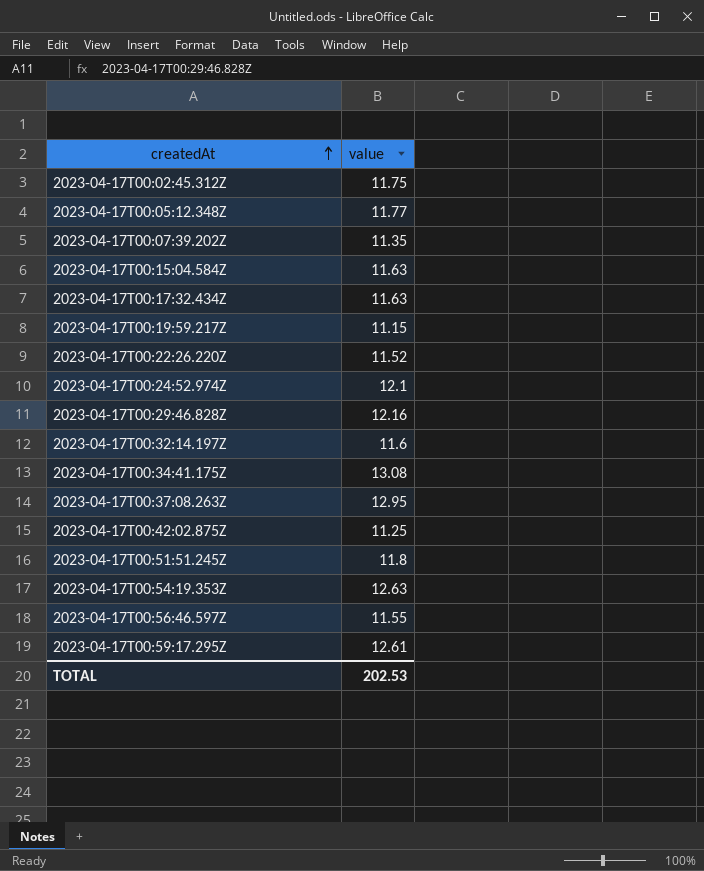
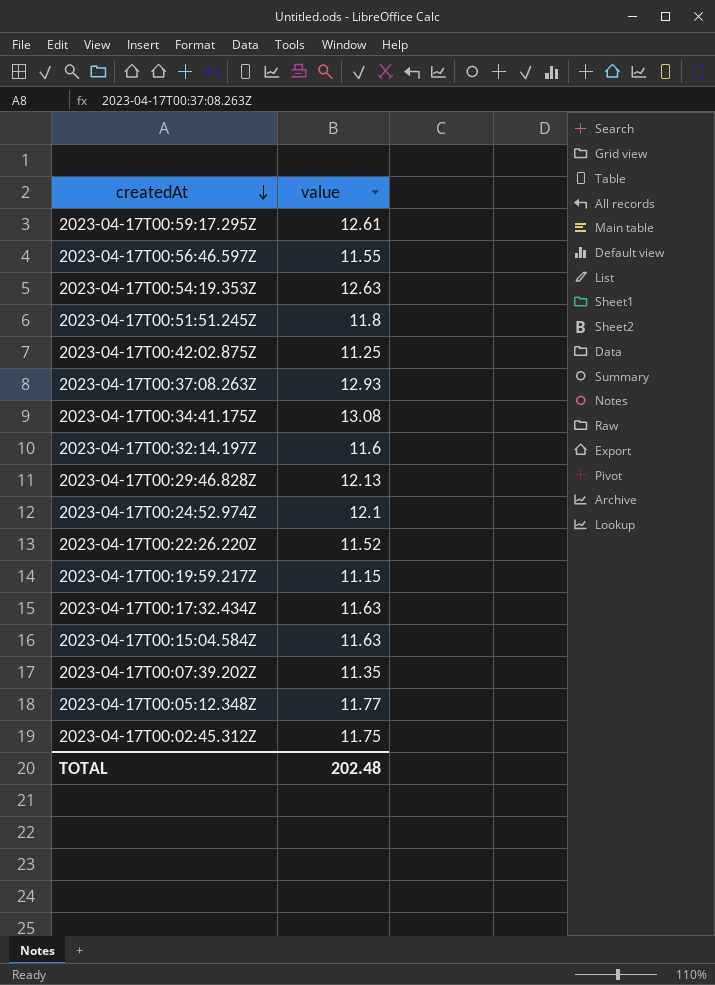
row order: createdAt ascending -> createdAt descending
2023-04-17T00:37:08.263Z | value: 12.95 -> 12.93
2023-04-17T00:29:46.828Z | value: 12.16 -> 12.13
TOTAL | value: 202.53 -> 202.48

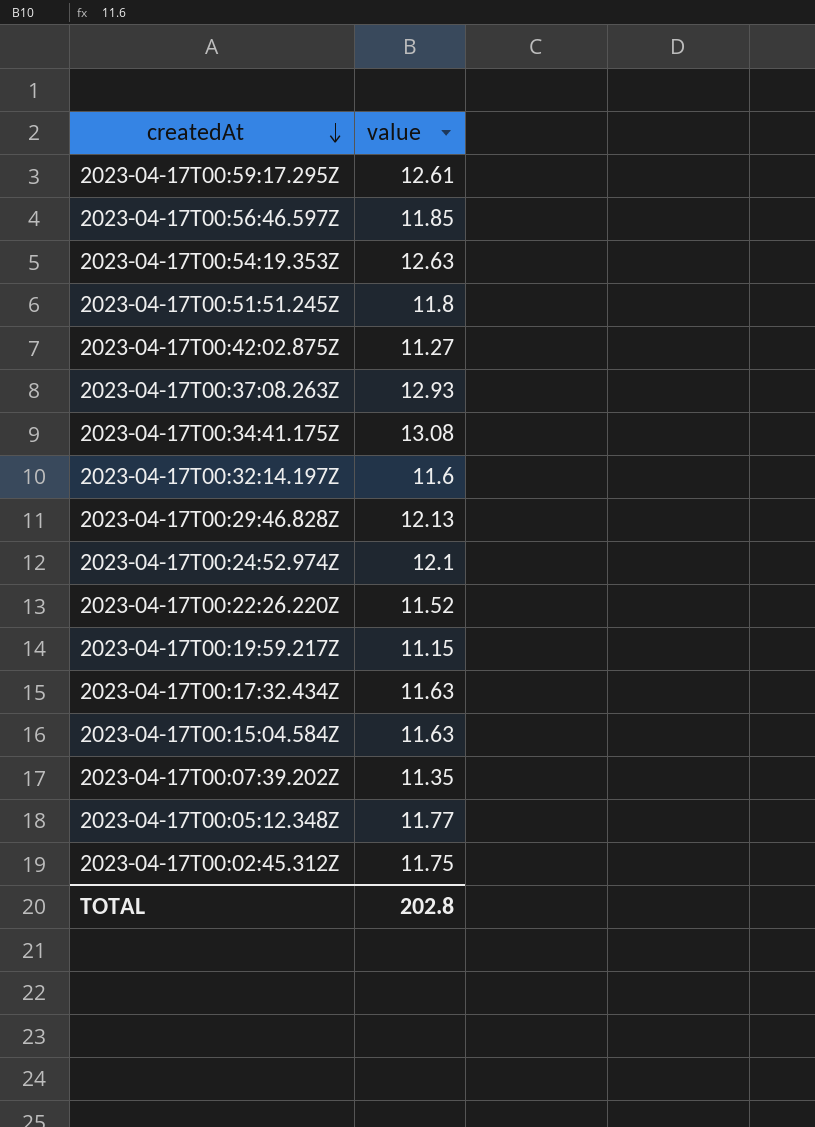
2023-04-17T00:56:46.597Z | value: 11.55 -> 11.85
2023-04-17T00:42:02.875Z | value: 11.25 -> 11.27
TOTAL | value: 202.48 -> 202.8

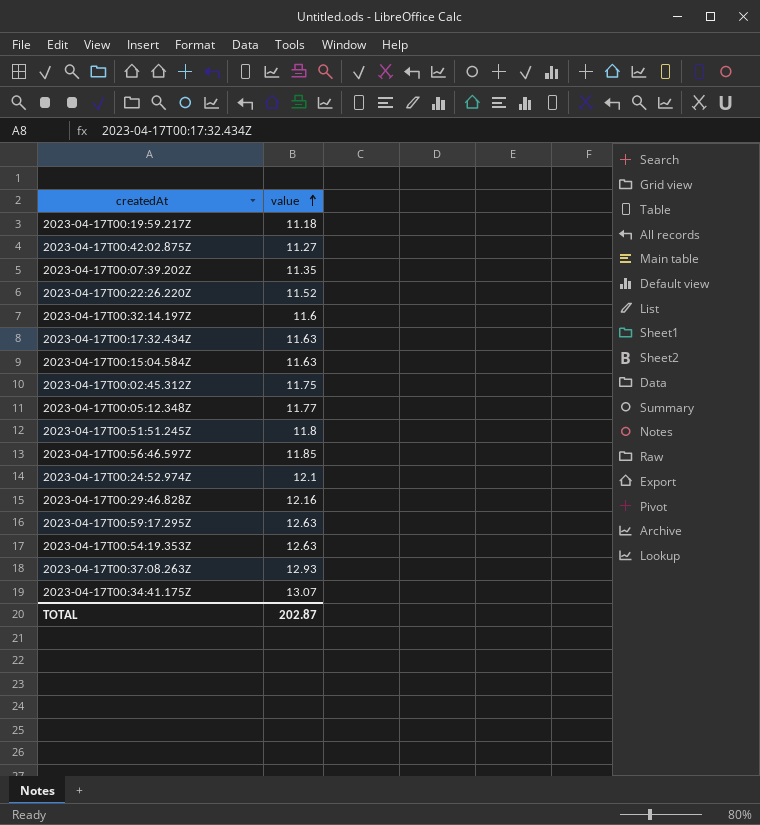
row order: createdAt descending -> value ascending
2023-04-17T00:19:59.217Z | value: 11.15 -> 11.18
2023-04-17T00:29:46.828Z | value: 12.13 -> 12.16
2023-04-17T00:59:17.295Z | value: 12.61 -> 12.63
2023-04-17T00:34:41.175Z | value: 13.08 -> 13.07
TOTAL | value: 202.8 -> 202.87

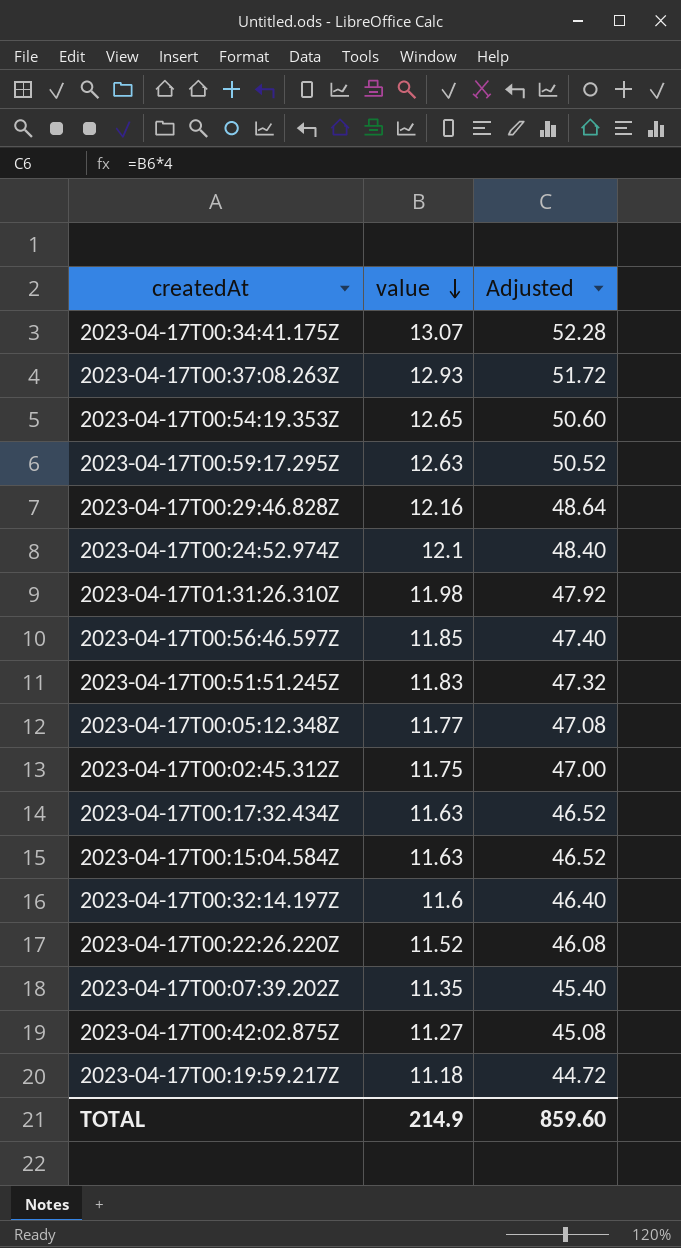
row order: value ascending -> value descending
column Adjusted | formula: none -> [value] * 4
2023-04-17T00:54:19.353Z | value: 12.63 -> 12.65
row 2023-04-17T01:31:26.310Z: none -> 11.98 | 47.92
2023-04-17T00:51:51.245Z | value: 11.8 -> 11.83
TOTAL | value: 202.87 -> 214.9

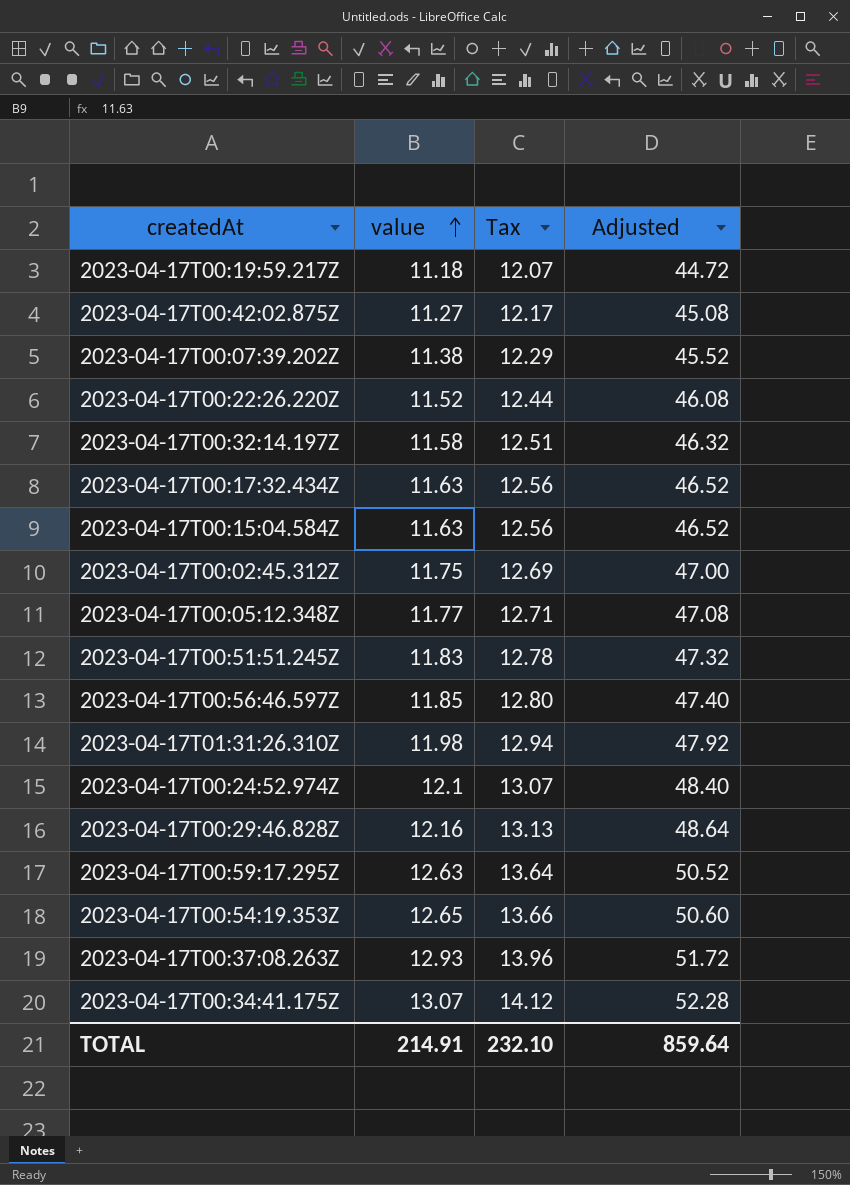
row order: value descending -> value ascending
column Tax | formula: none -> [value] * 1.08
2023-04-17T00:07:39.202Z | value: 11.35 -> 11.38
2023-04-17T00:07:39.202Z | Adjusted: 45.40 -> 45.52
2023-04-17T00:32:14.197Z | value: 11.6 -> 11.58
2023-04-17T00:32:14.197Z | Adjusted: 46.40 -> 46.32
TOTAL | value: 214.9 -> 214.91
TOTAL | Adjusted: 859.60 -> 859.64

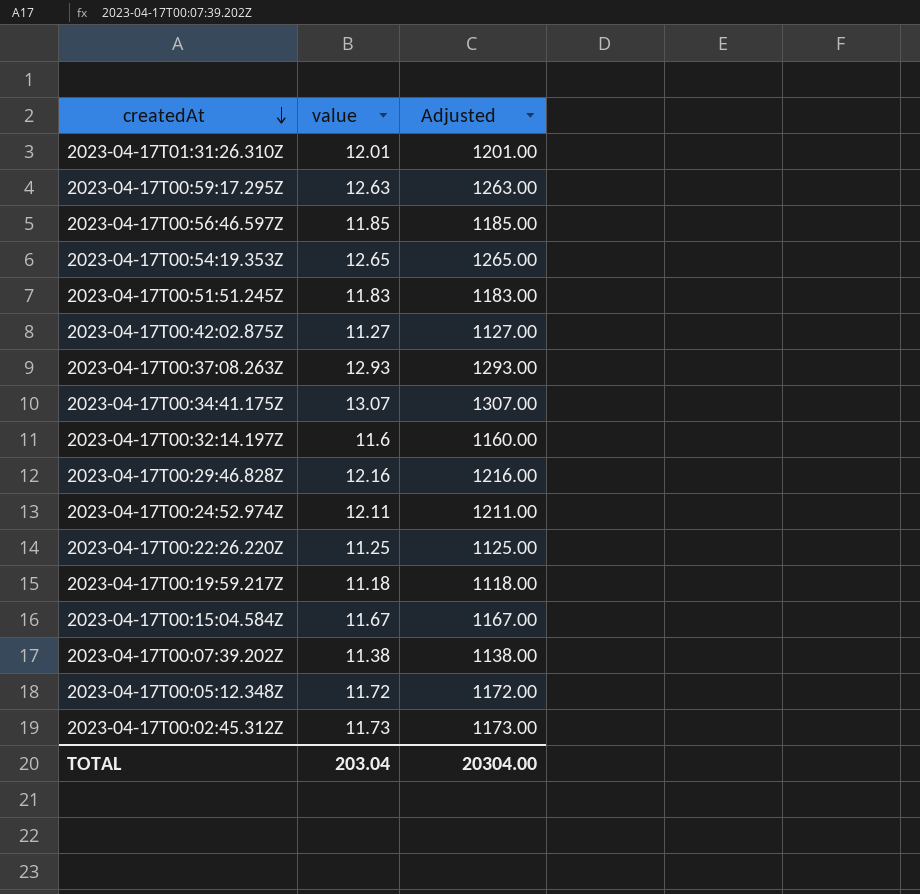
row order: value ascending -> createdAt descending
column Tax | formula: [value] * 1.08 -> none
column Adjusted | formula: [value] * 4 -> [value] * 100
row 2023-04-17T00:17:32.434Z: 11.63 | 12.56 | 46.52 -> none
2023-04-17T01:31:26.310Z | value: 11.98 -> 12.01
2023-04-17T00:32:14.197Z | value: 11.58 -> 11.6
2023-04-17T00:24:52.974Z | value: 12.1 -> 12.11
2023-04-17T00:22:26.220Z | value: 11.52 -> 11.25
2023-04-17T00:15:04.584Z | value: 11.63 -> 11.67
2023-04-17T00:05:12.348Z | value: 11.77 -> 11.72
2023-04-17T00:02:45.312Z | value: 11.75 -> 11.73
TOTAL | value: 214.91 -> 203.04
TOTAL | Adjusted: 859.64 -> 20304.00

